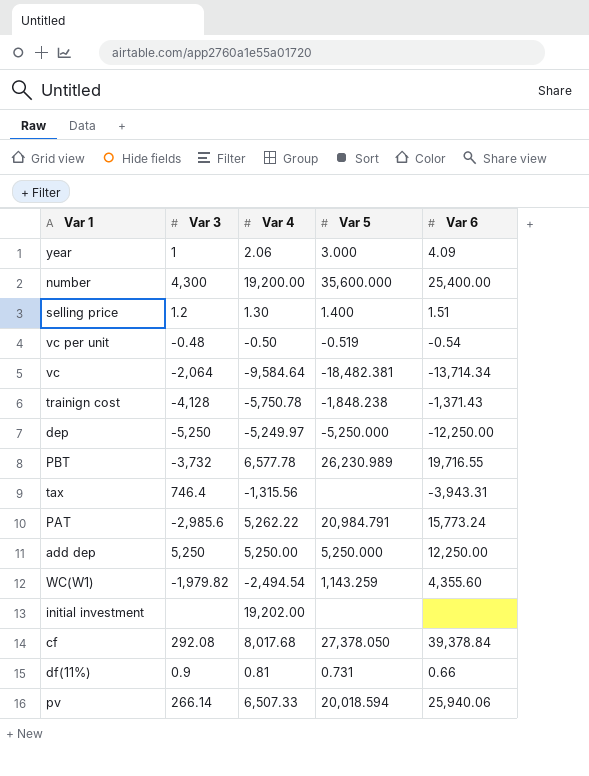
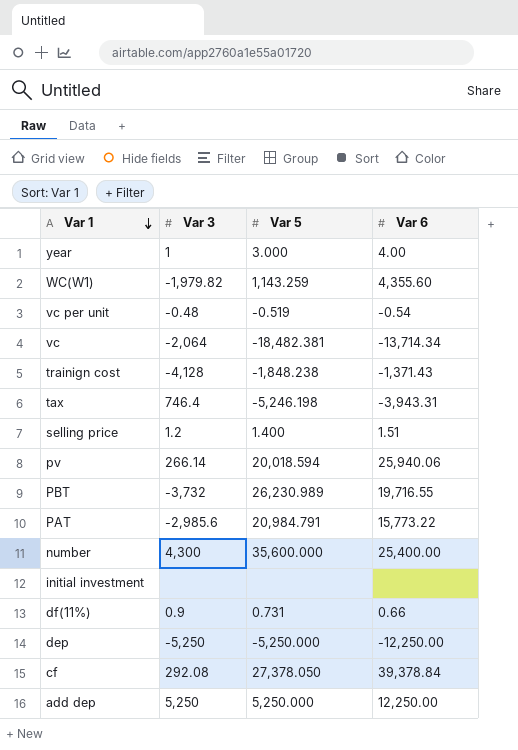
row order: none -> Var 1 descending
column Var 4 | position: 3 -> none
year | Var 6: 4.09 -> 4.00
tax | Var 5: none -> -5,246.198
PAT | Var 6: 15,773.24 -> 15,773.22

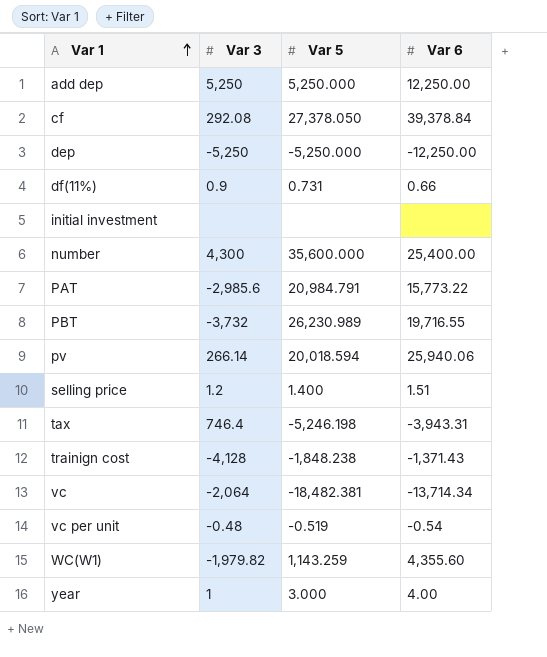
row order: Var 1 descending -> Var 1 ascending

